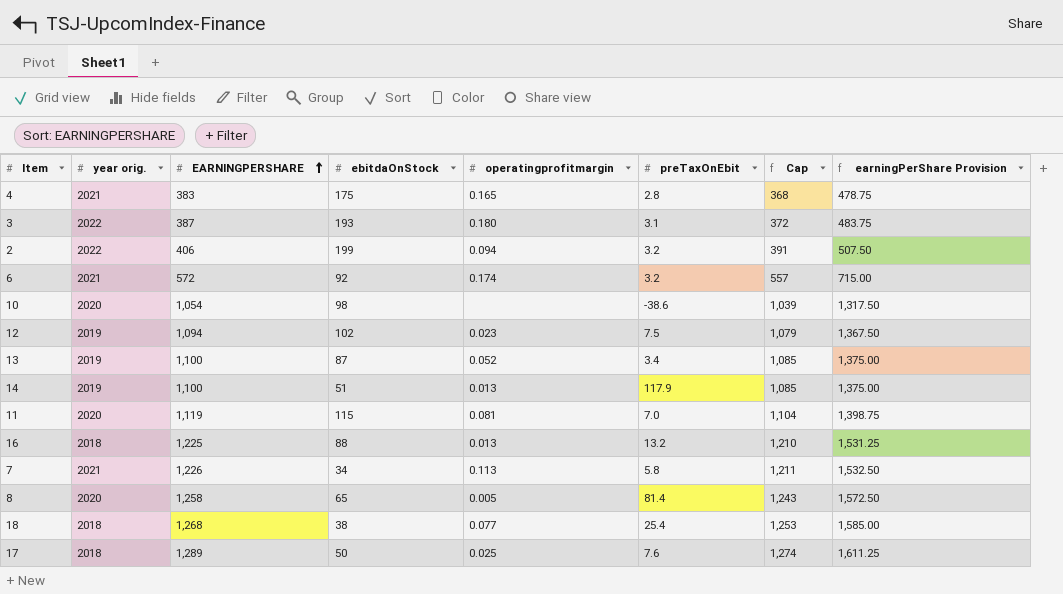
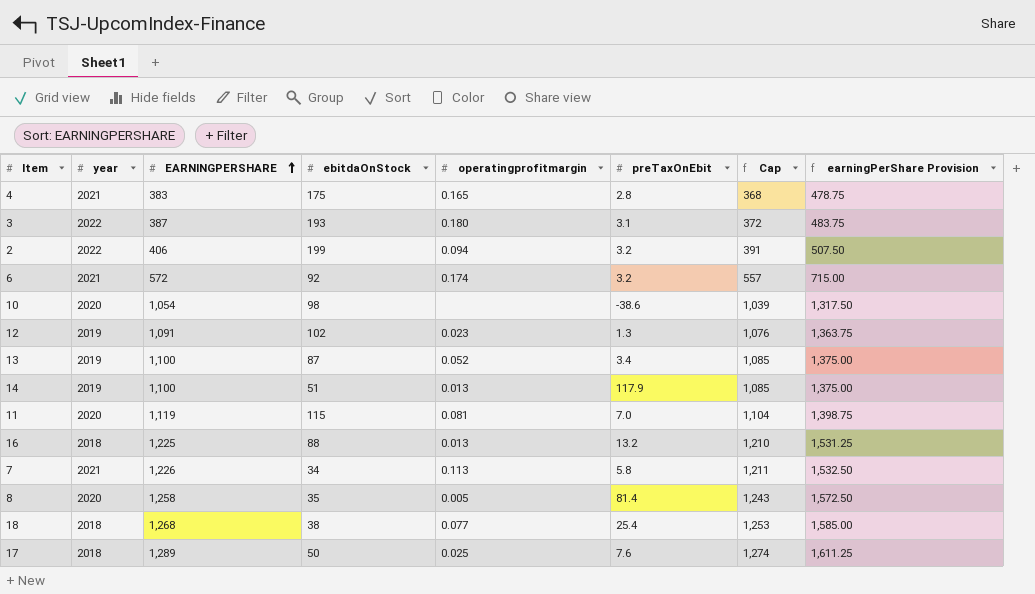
column name: year orig. -> year
12 | EARNINGPERSHARE: 1,094 -> 1,091
12 | preTaxOnEbit: 7.5 -> 1.3
12 | Cap: 1,079 -> 1,076
12 | earningPerShare Provision: 1,367.50 -> 1,363.75
8 | ebitdaOnStock: 65 -> 35

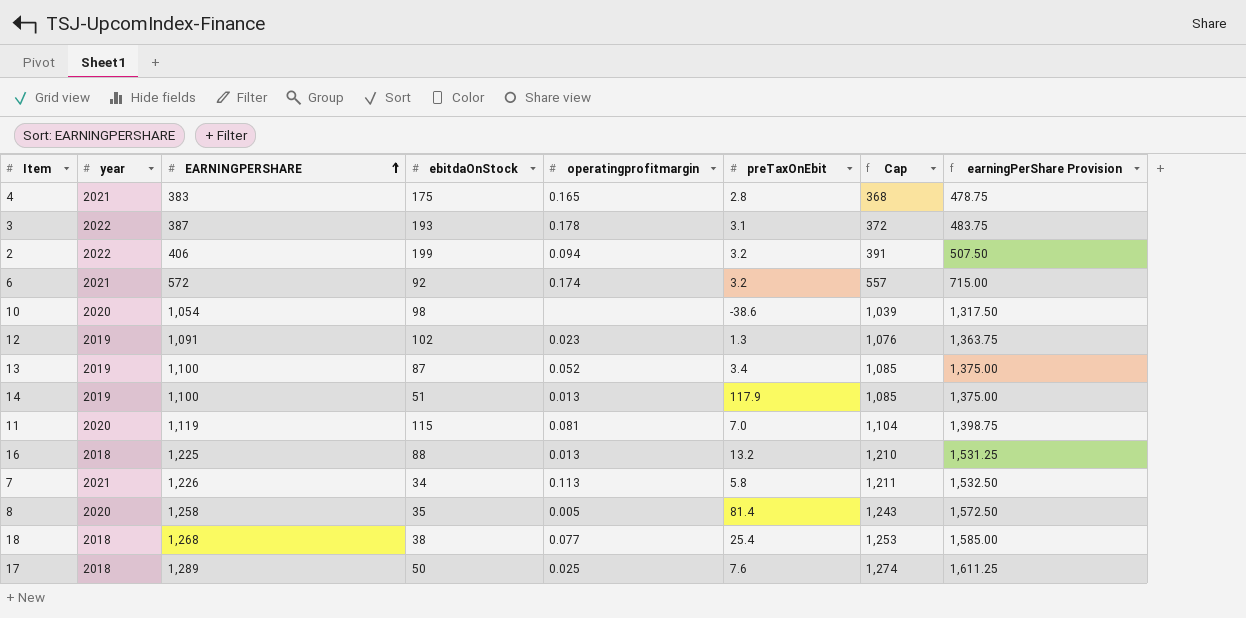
3 | operatingprofitmargin: 0.180 -> 0.178

